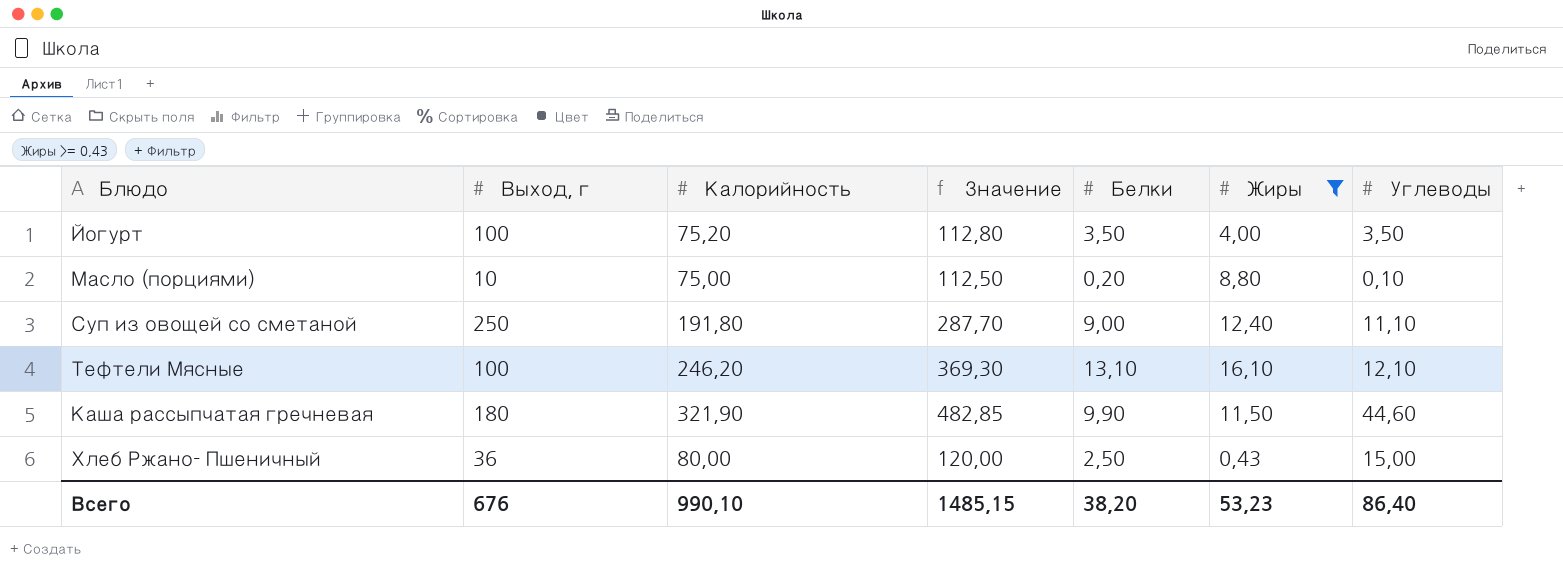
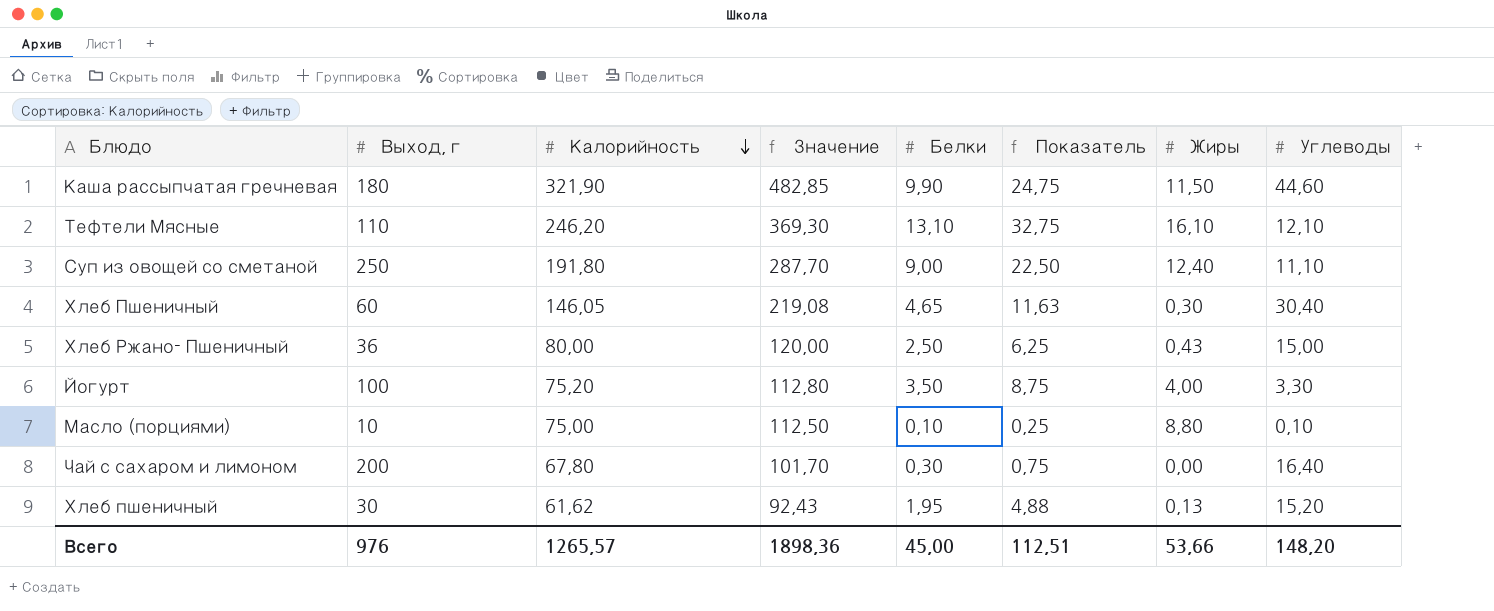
filter: Жиры >= 0,43 -> none
row order: none -> Калорийность descending
column Показатель | formula: none -> [Белки] * 2,5
Тефтели Мясные | Выход, г: 100 -> 110
Йогурт | Углеводы: 3,50 -> 3,30
Масло (порциями) | Белки: 0,20 -> 0,10
Всего | Выход, г: 676 -> 976
Всего | Калорийность: 990,10 -> 1265,57
Всего | Значение: 1485,15 -> 1898,36
Всего | Белки: 38,20 -> 45,00
Всего | Жиры: 53,23 -> 53,66
Всего | Углеводы: 86,40 -> 148,20

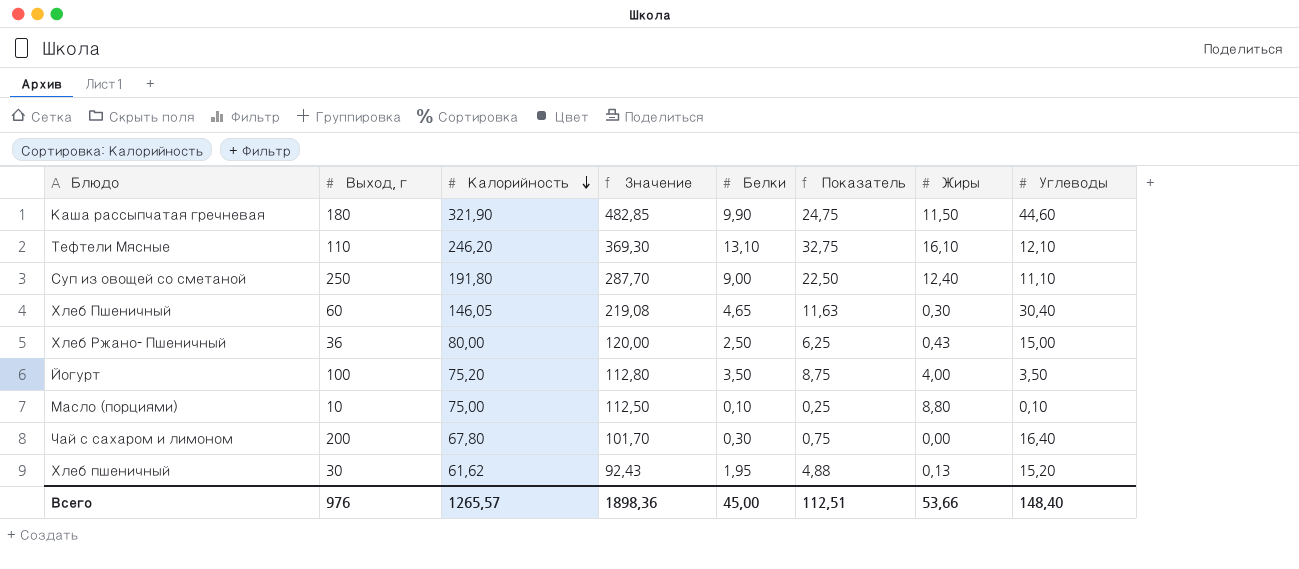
Йогурт | Углеводы: 3,30 -> 3,50
Всего | Углеводы: 148,20 -> 148,40

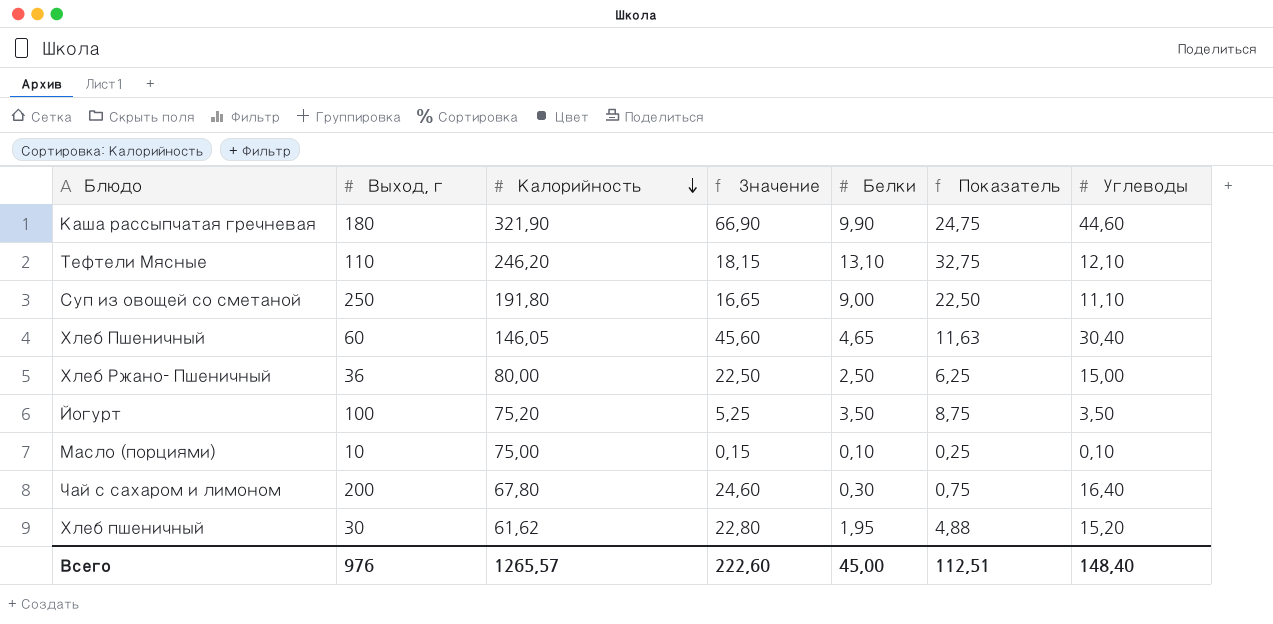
column Жиры | position: 7 -> none
column Значение | formula: [Калорийность] * 1,5 -> [Углеводы] * 1,5
Всего | Значение: 1898,36 -> 222,60

